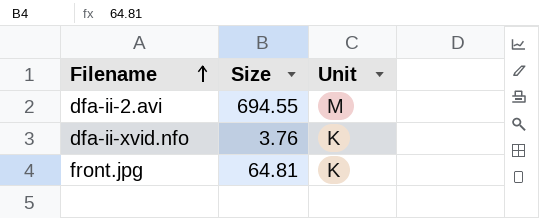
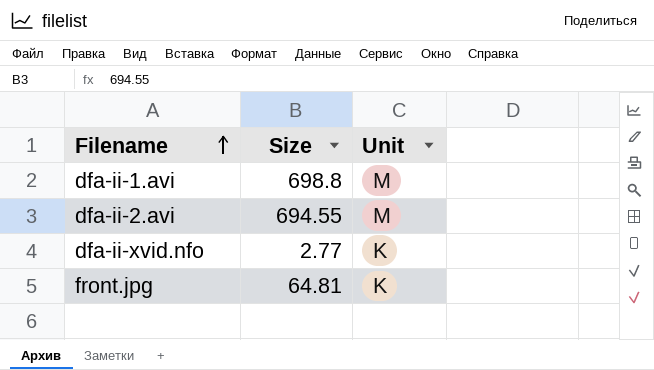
row dfa-ii-1.avi: none -> 698.8 | M
dfa-ii-xvid.nfo | Size: 3.76 -> 2.77

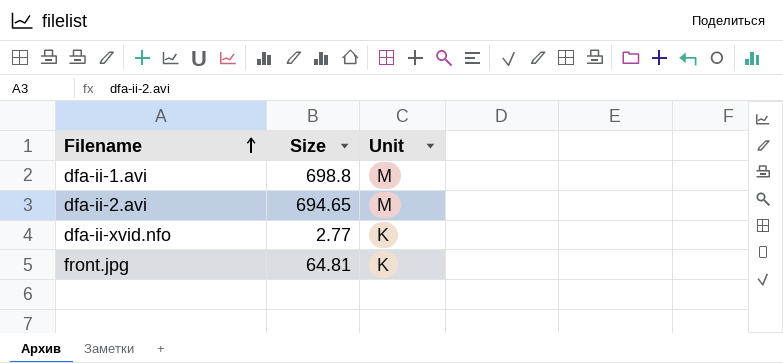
dfa-ii-2.avi | Size: 694.55 -> 694.65

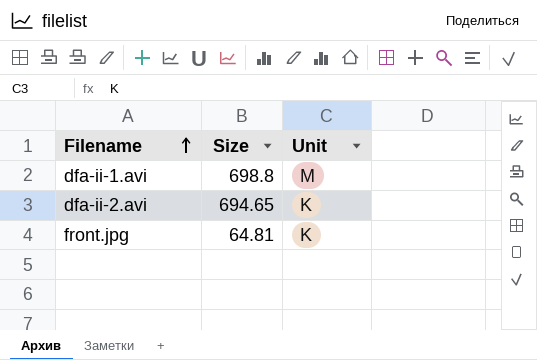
row dfa-ii-xvid.nfo: 2.77 | K -> none
dfa-ii-2.avi | Unit: M -> K

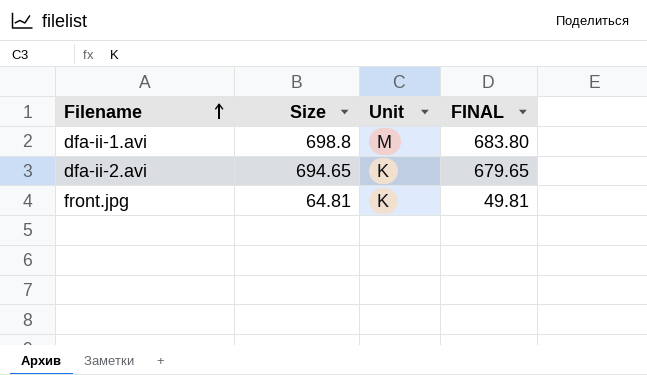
column FINAL | formula: none -> [Size] - 15

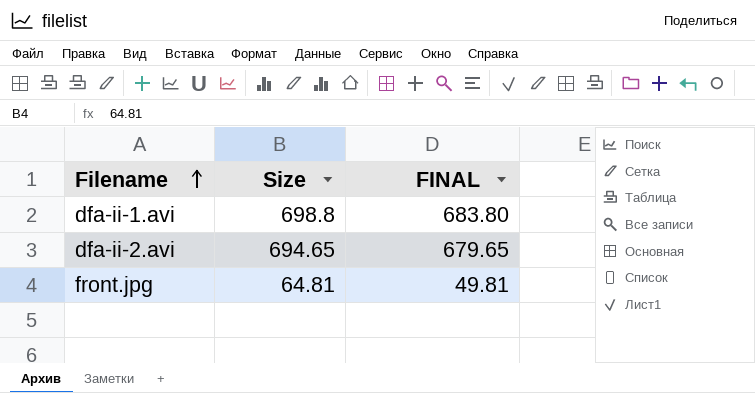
column Unit | position: 3 -> none

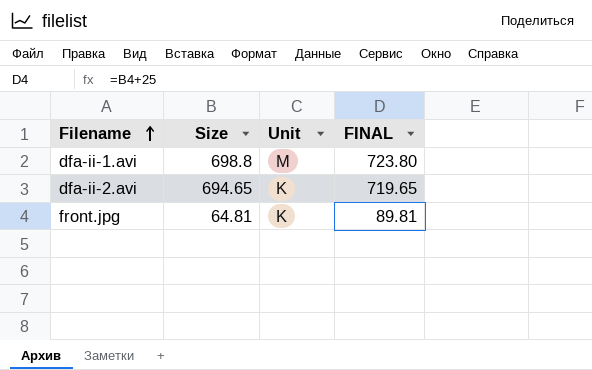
column Unit | position: none -> 3
column FINAL | formula: [Size] - 15 -> [Size] + 25

